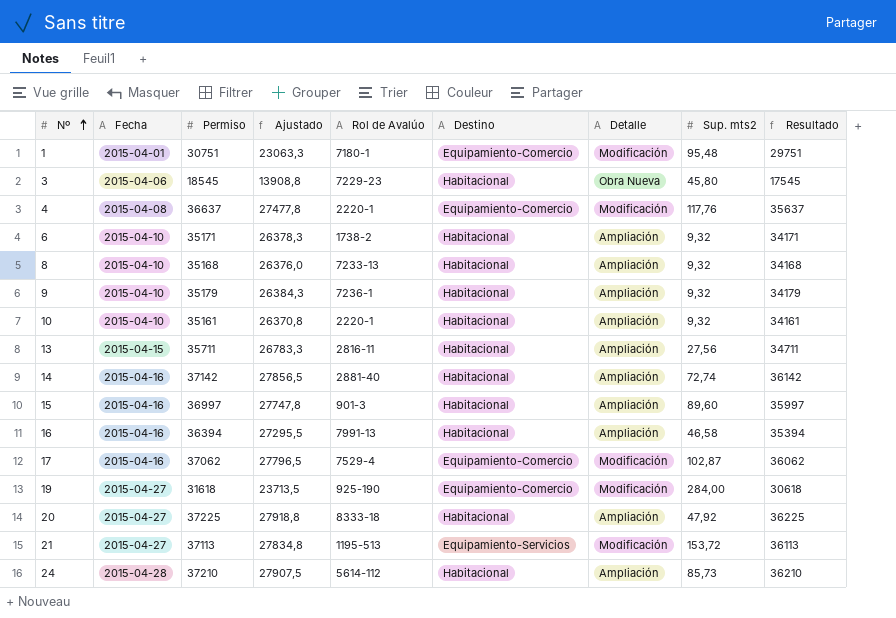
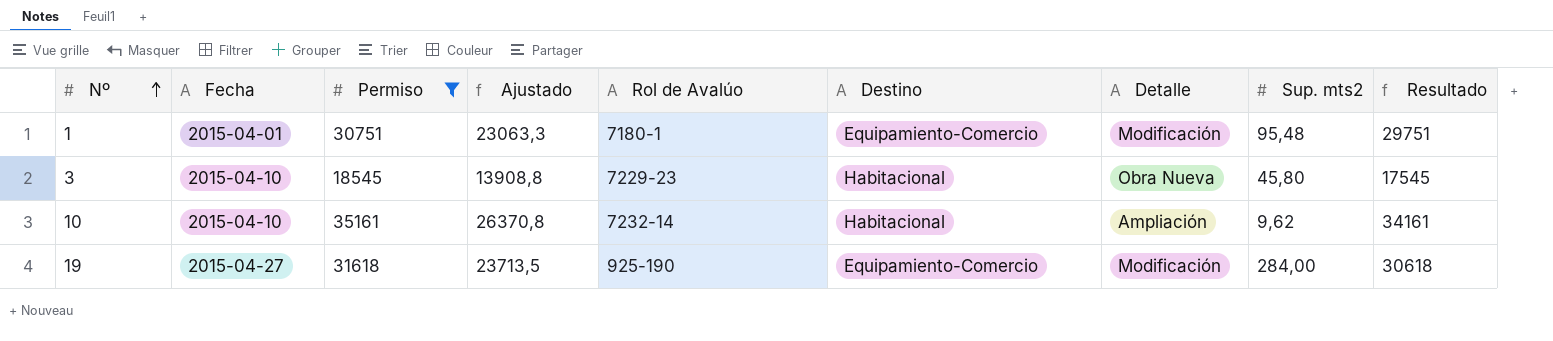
filter: none -> Permiso <= 35161
3 | Fecha: 2015-04-06 -> 2015-04-10
10 | Rol de Avalúo: 2220-1 -> 7232-14
10 | Sup. mts2: 9,32 -> 9,62

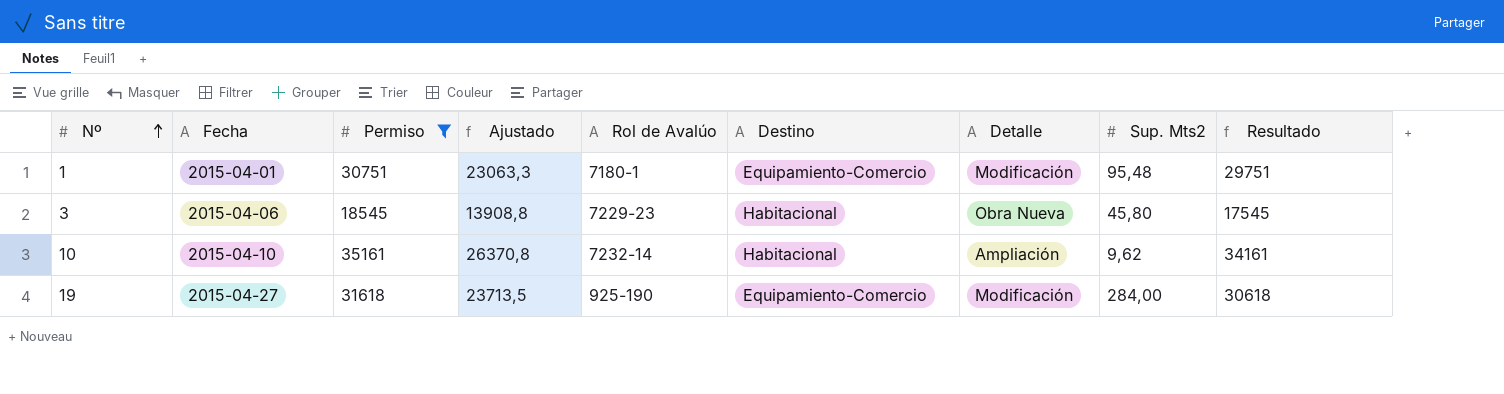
column name: Sup. mts2 -> Sup. Mts2
3 | Fecha: 2015-04-10 -> 2015-04-06

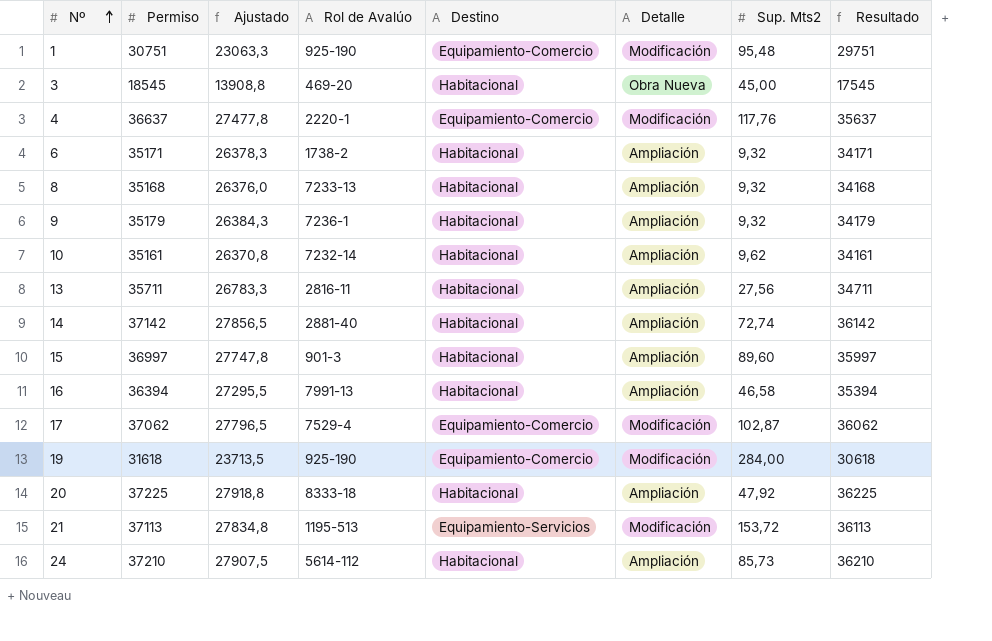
filter: Permiso <= 35161 -> none
column Fecha | position: 2 -> none
1 | Rol de Avalúo: 7180-1 -> 925-190
3 | Rol de Avalúo: 7229-23 -> 469-20
3 | Sup. Mts2: 45,80 -> 45,00

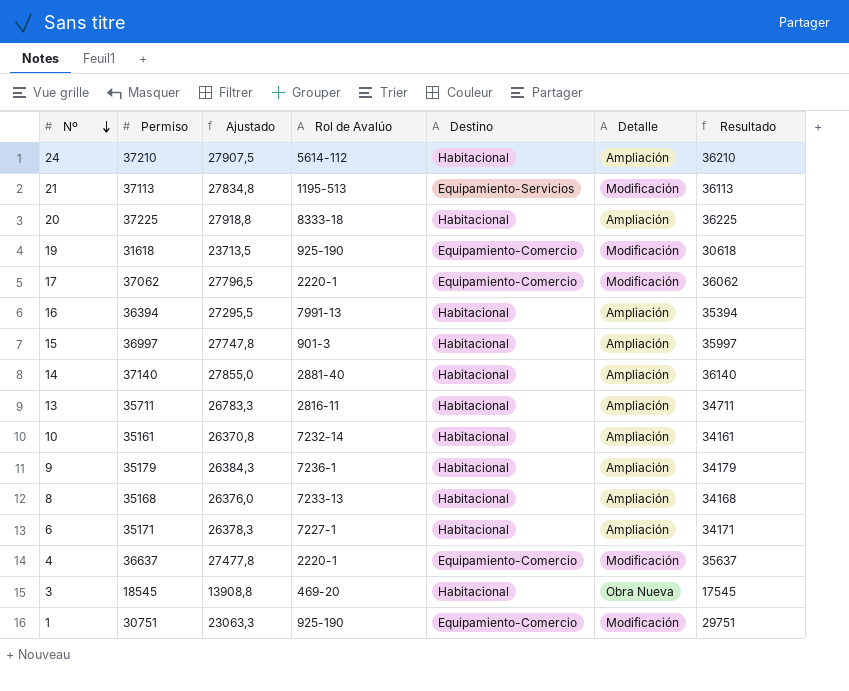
row order: Nº ascending -> Nº descending
column Sup. Mts2 | position: 7 -> none
17 | Rol de Avalúo: 7529-4 -> 2220-1
14 | Permiso: 37142 -> 37140
14 | Ajustado: 27856,5 -> 27855,0
14 | Resultado: 36142 -> 36140
6 | Rol de Avalúo: 1738-2 -> 7227-1

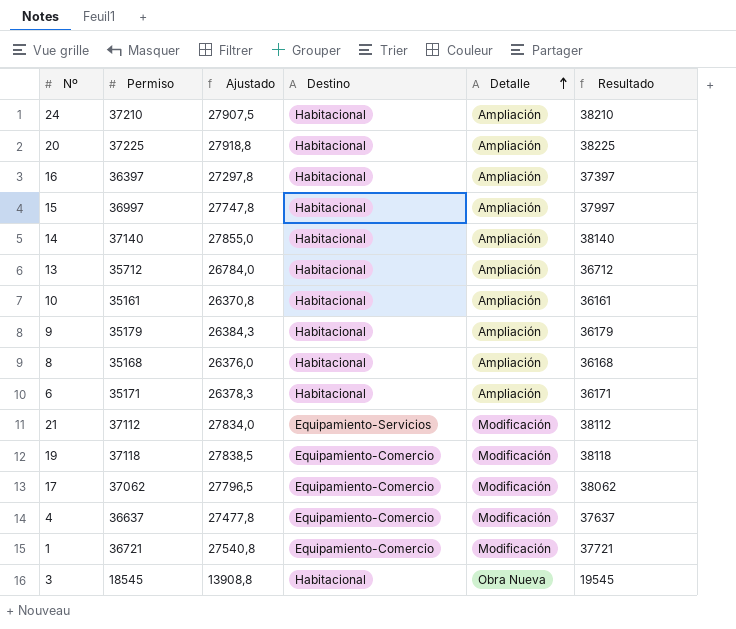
row order: Nº descending -> Detalle ascending
column Rol de Avalúo | position: 4 -> none
column Resultado | formula: [Permiso] - 1000 -> [Permiso] + 1000
16 | Permiso: 36394 -> 36397
16 | Ajustado: 27295,5 -> 27297,8
13 | Permiso: 35711 -> 35712
13 | Ajustado: 26783,3 -> 26784,0
21 | Permiso: 37113 -> 37112
21 | Ajustado: 27834,8 -> 27834,0
19 | Permiso: 31618 -> 37118
19 | Ajustado: 23713,5 -> 27838,5
1 | Permiso: 30751 -> 36721
1 | Ajustado: 23063,3 -> 27540,8

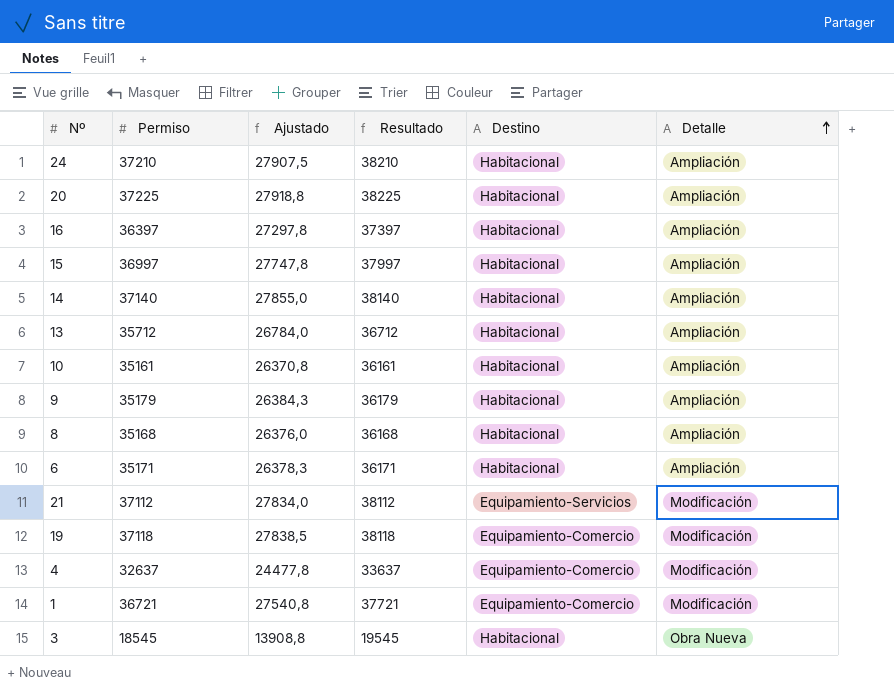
column Resultado | position: 6 -> 4
row 17: 37062 | 27796,5 | Equipamiento-Comercio | Modificación | 38062 -> none
4 | Permiso: 36637 -> 32637
4 | Ajustado: 27477,8 -> 24477,8
4 | Resultado: 37637 -> 33637

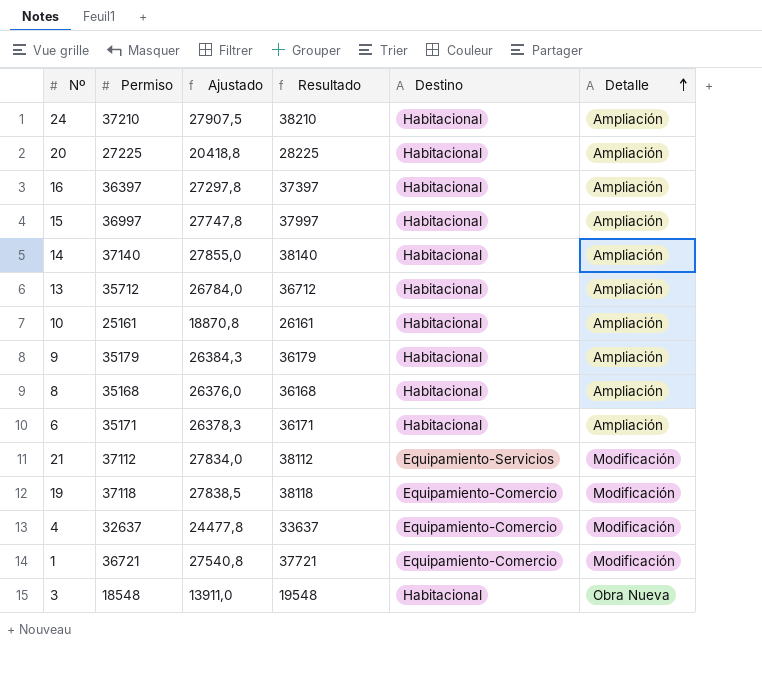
20 | Permiso: 37225 -> 27225
20 | Ajustado: 27918,8 -> 20418,8
20 | Resultado: 38225 -> 28225
10 | Permiso: 35161 -> 25161
10 | Ajustado: 26370,8 -> 18870,8
10 | Resultado: 36161 -> 26161
3 | Permiso: 18545 -> 18548
3 | Ajustado: 13908,8 -> 13911,0
3 | Resultado: 19545 -> 19548

